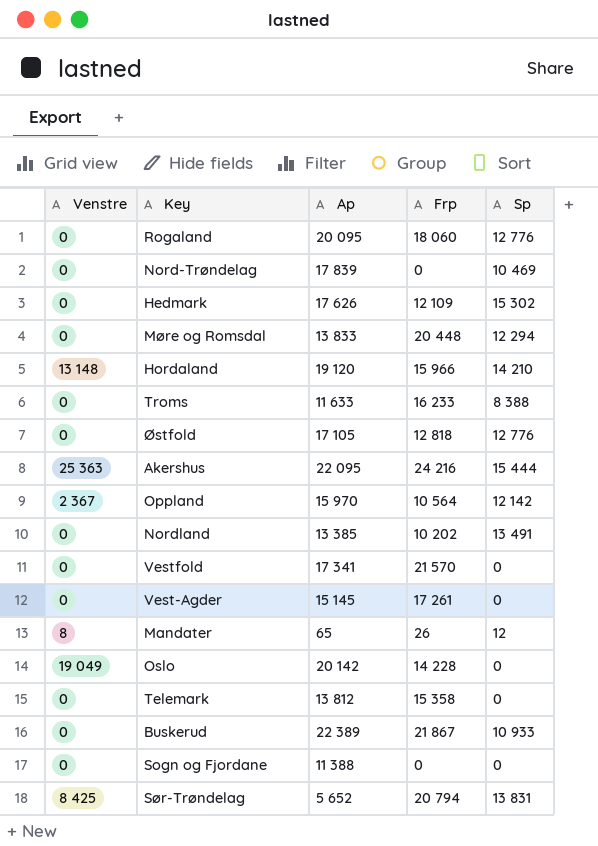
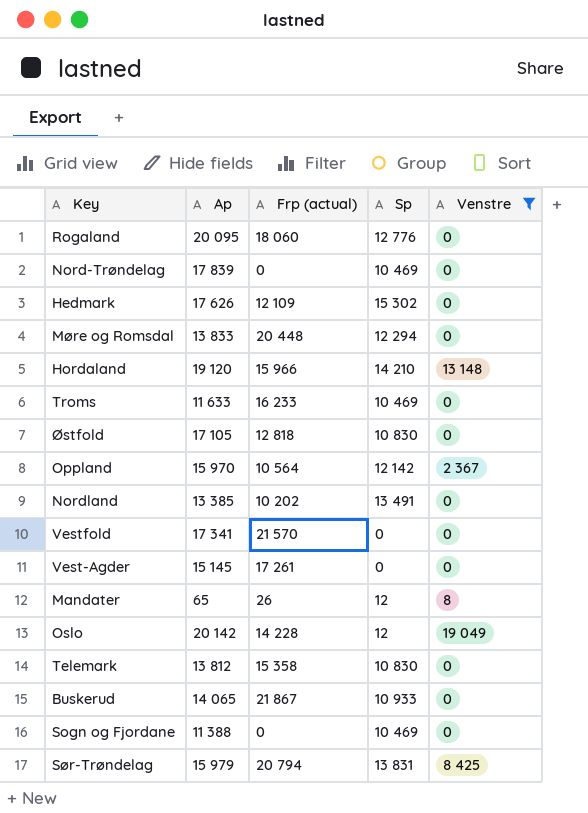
filter: none -> Venstre != 25 363
column name: Frp -> Frp (actual)
column Venstre | position: 1 -> 5
Troms | Sp: 8 388 -> 10 469
Østfold | Sp: 12 776 -> 10 830
Oslo | Sp: 0 -> 12
Telemark | Sp: 0 -> 10 830
Buskerud | Ap: 22 389 -> 14 065
Sogn og Fjordane | Sp: 0 -> 10 469
Sør-Trøndelag | Ap: 5 652 -> 15 979

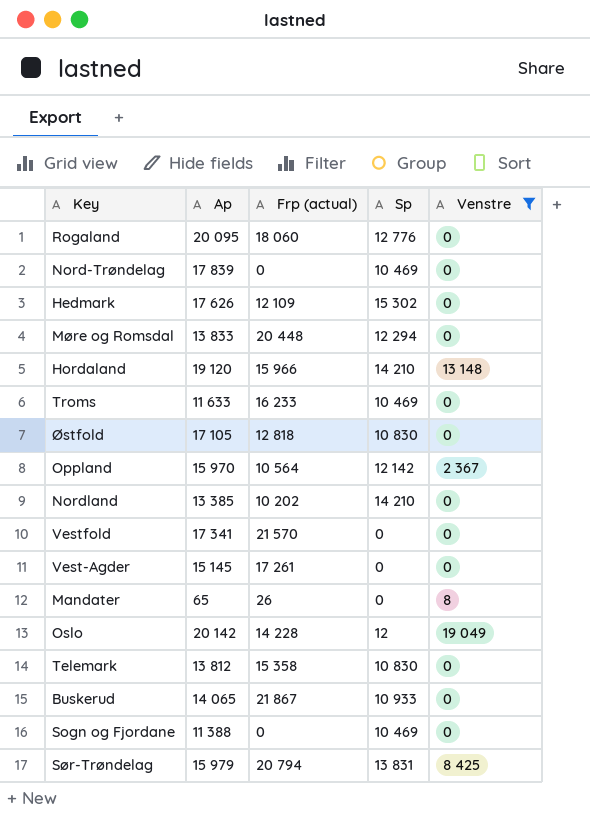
Nordland | Sp: 13 491 -> 14 210
Mandater | Sp: 12 -> 0

